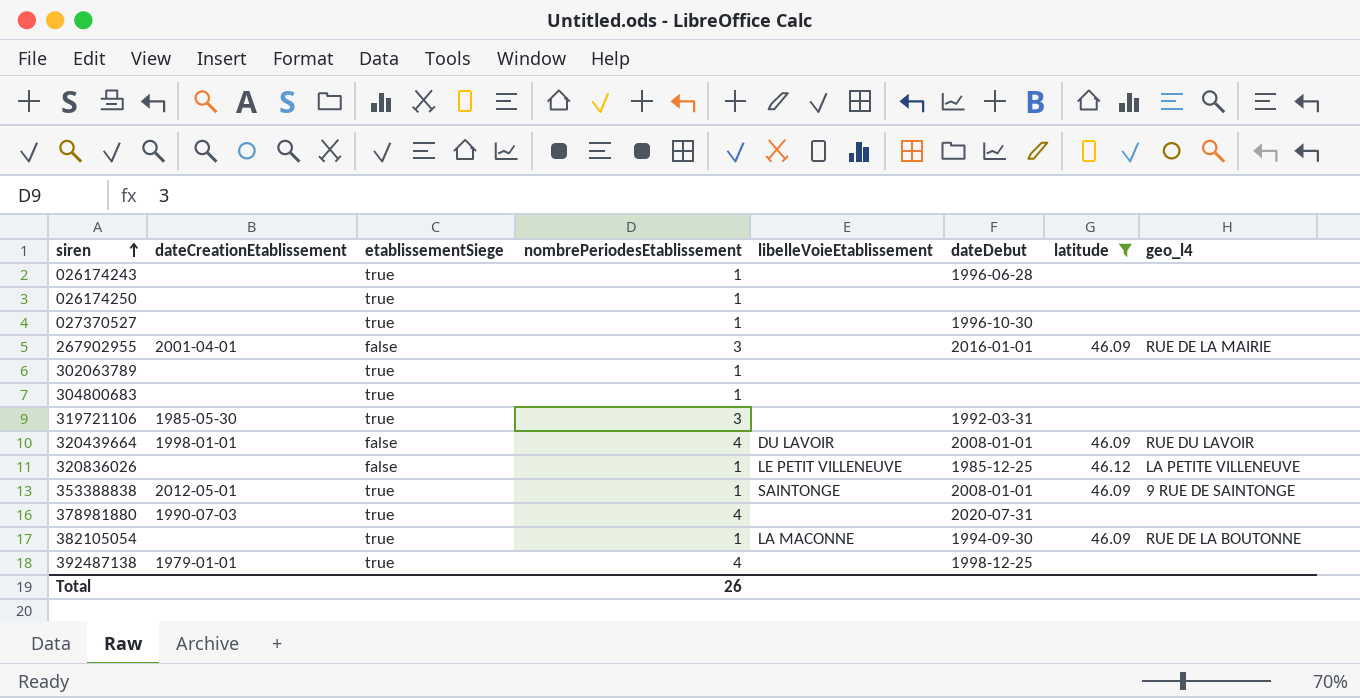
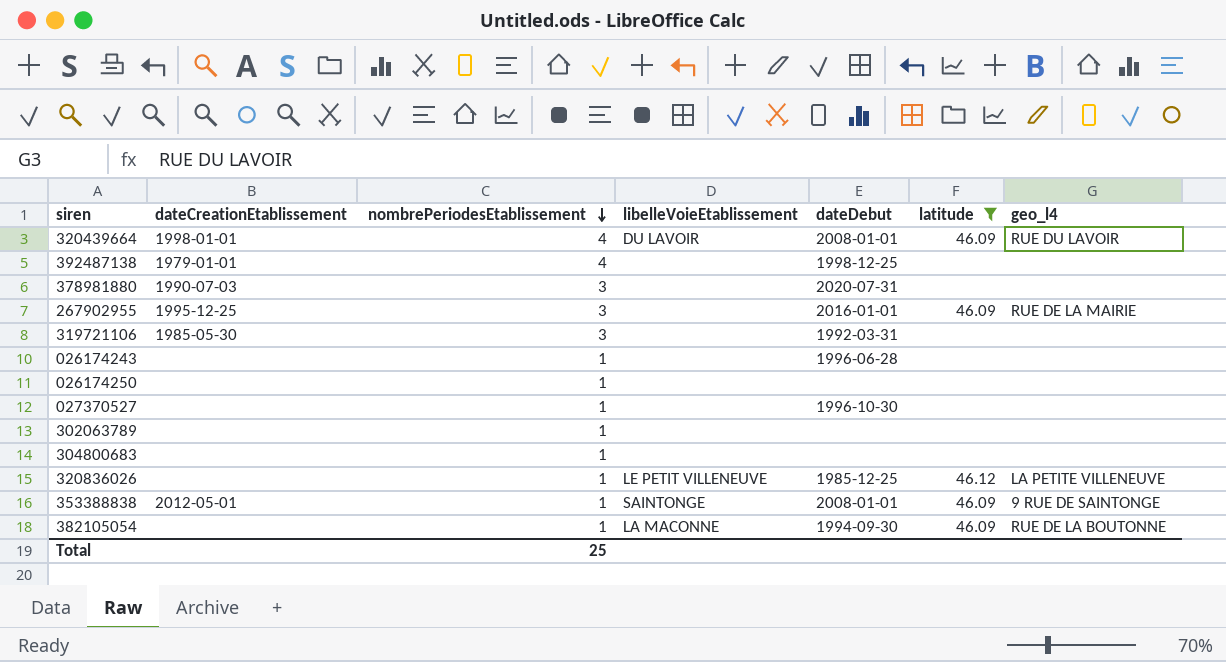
row order: siren ascending -> nombrePeriodesEtablissement descending
column etablissementSiege | position: 3 -> none
378981880 | nombrePeriodesEtablissement: 4 -> 3
267902955 | dateCreationEtablissement: 2001-04-01 -> 1995-12-25
Total | nombrePeriodesEtablissement: 26 -> 25

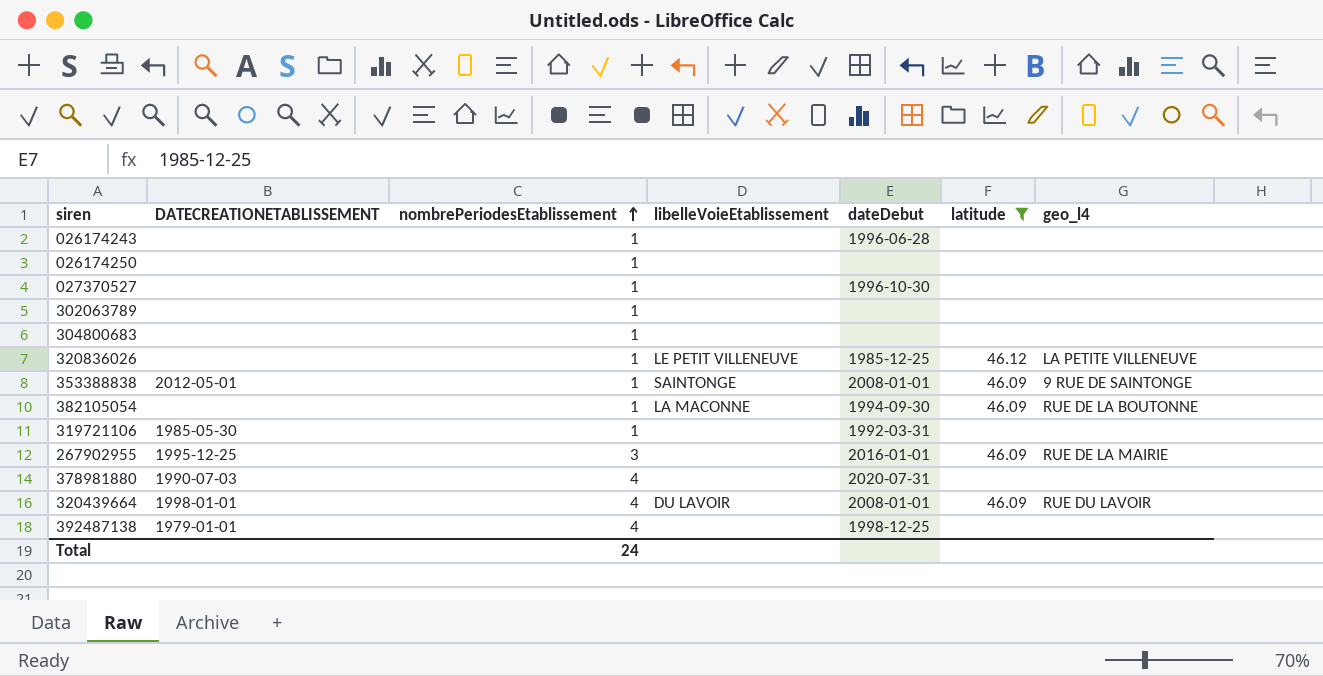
row order: nombrePeriodesEtablissement descending -> nombrePeriodesEtablissement ascending
column name: dateCreationEtablissement -> DATECREATIONETABLISSEMENT
319721106 | nombrePeriodesEtablissement: 3 -> 1
378981880 | nombrePeriodesEtablissement: 3 -> 4
Total | nombrePeriodesEtablissement: 25 -> 24

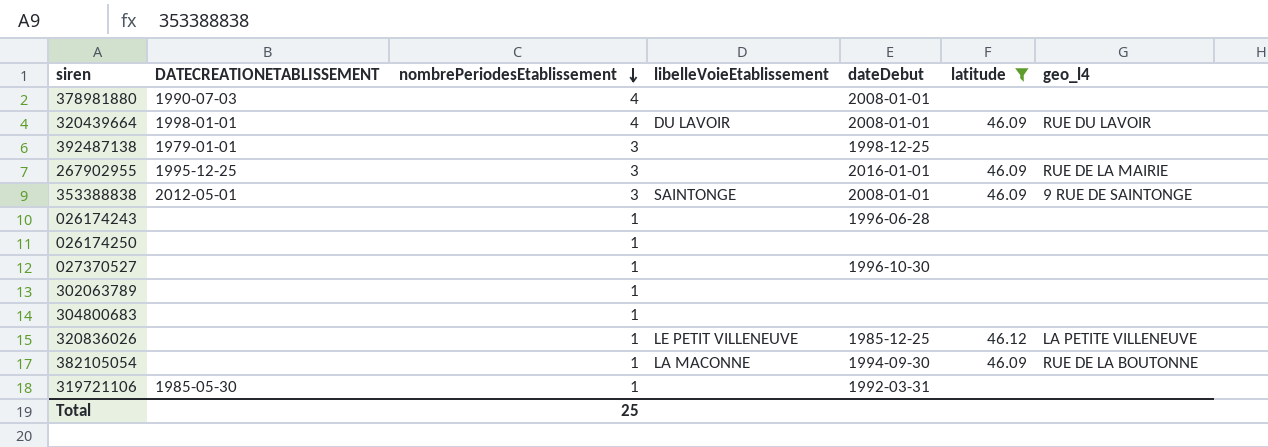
row order: nombrePeriodesEtablissement ascending -> nombrePeriodesEtablissement descending
378981880 | dateDebut: 2020-07-31 -> 2008-01-01
392487138 | nombrePeriodesEtablissement: 4 -> 3
353388838 | nombrePeriodesEtablissement: 1 -> 3
Total | nombrePeriodesEtablissement: 24 -> 25

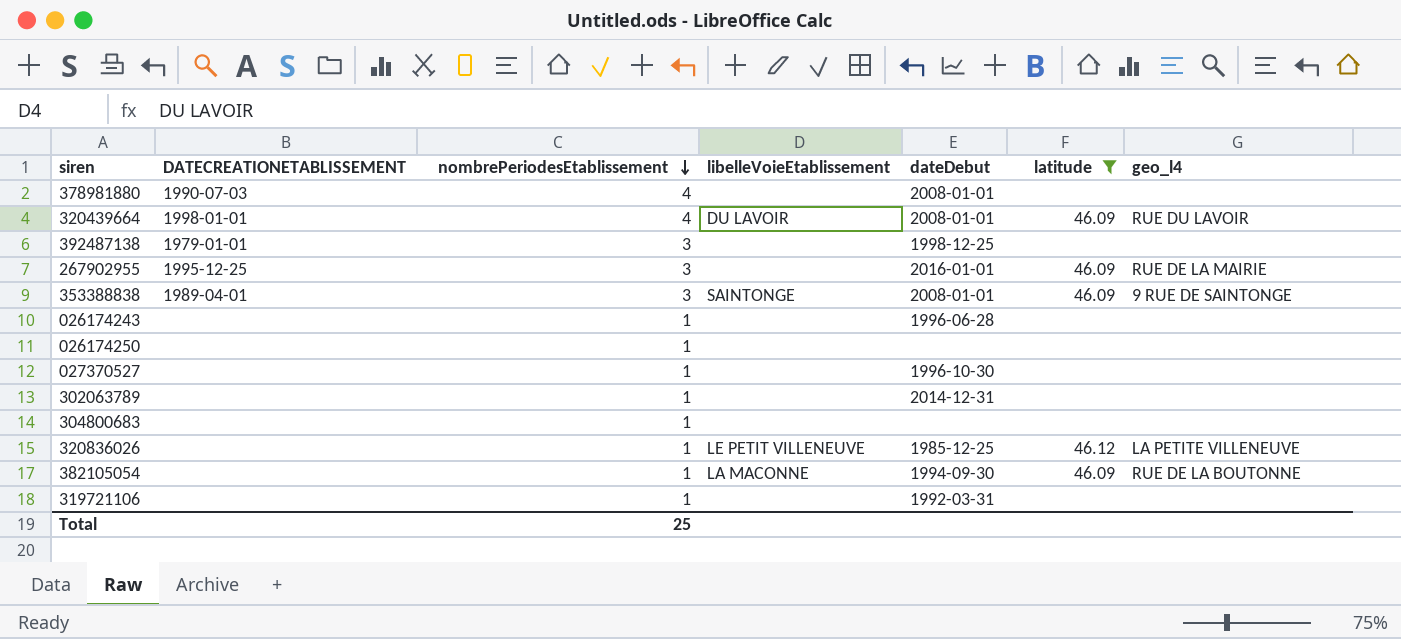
353388838 | DATECREATIONETABLISSEMENT: 2012-05-01 -> 1989-04-01
302063789 | dateDebut: none -> 2014-12-31
319721106 | DATECREATIONETABLISSEMENT: 1985-05-30 -> none

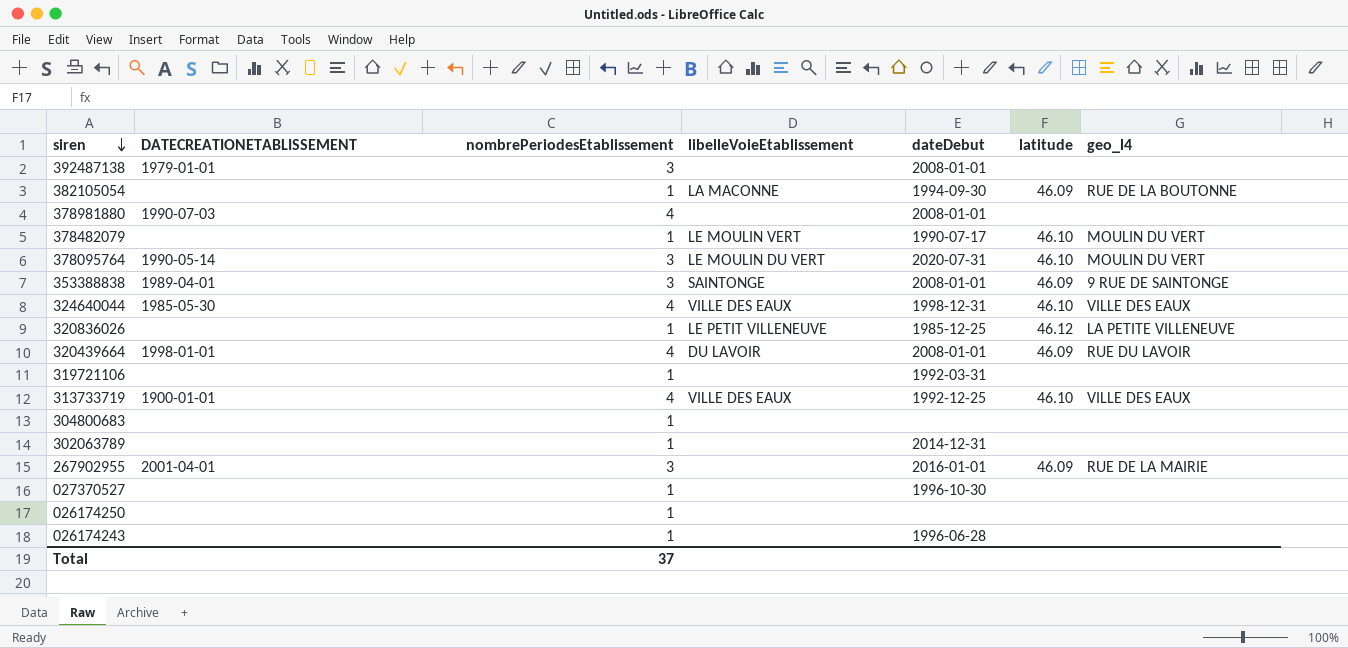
filter: latitude != 46.10 -> none
row order: nombrePeriodesEtablissement descending -> siren descending
392487138 | dateDebut: 1998-12-25 -> 2008-01-01
267902955 | DATECREATIONETABLISSEMENT: 1995-12-25 -> 2001-04-01
Total | nombrePeriodesEtablissement: 25 -> 37

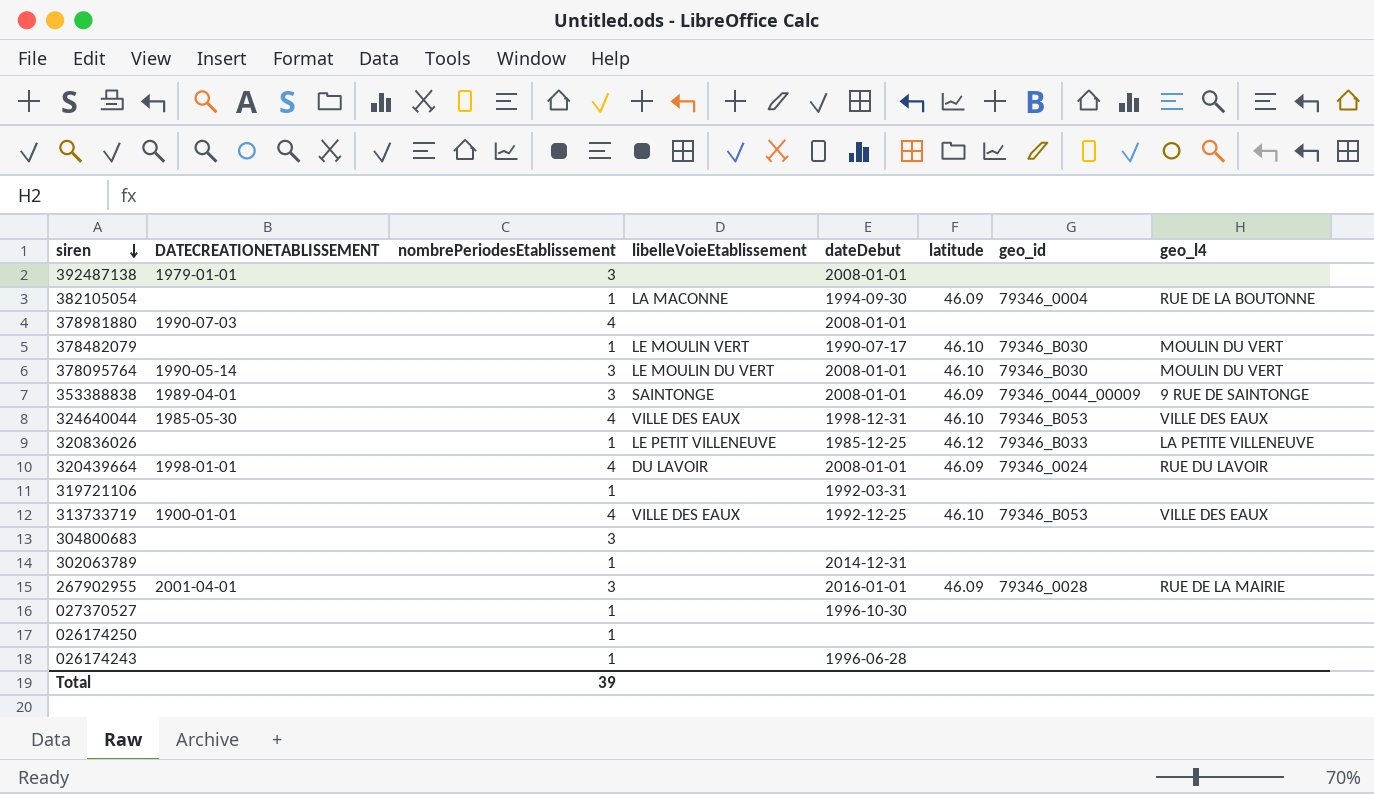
column geo_id | position: none -> 7
378095764 | dateDebut: 2020-07-31 -> 2008-01-01
304800683 | nombrePeriodesEtablissement: 1 -> 3
Total | nombrePeriodesEtablissement: 37 -> 39

